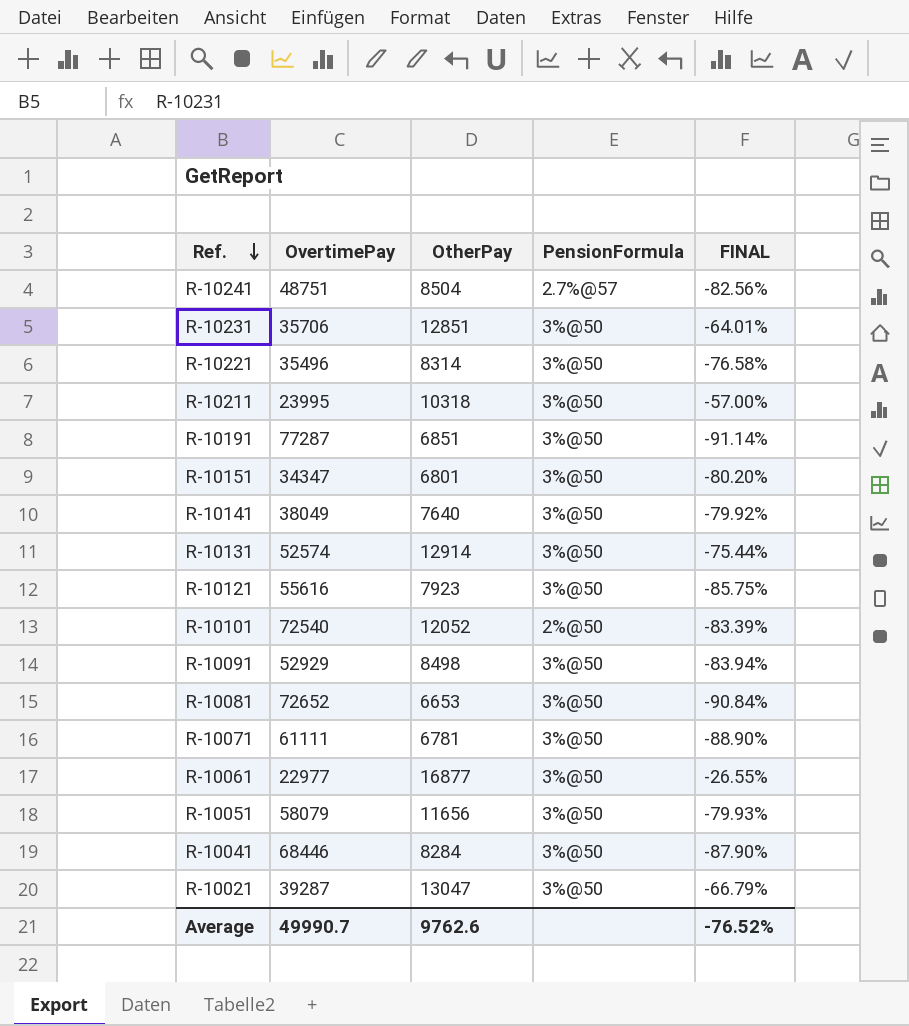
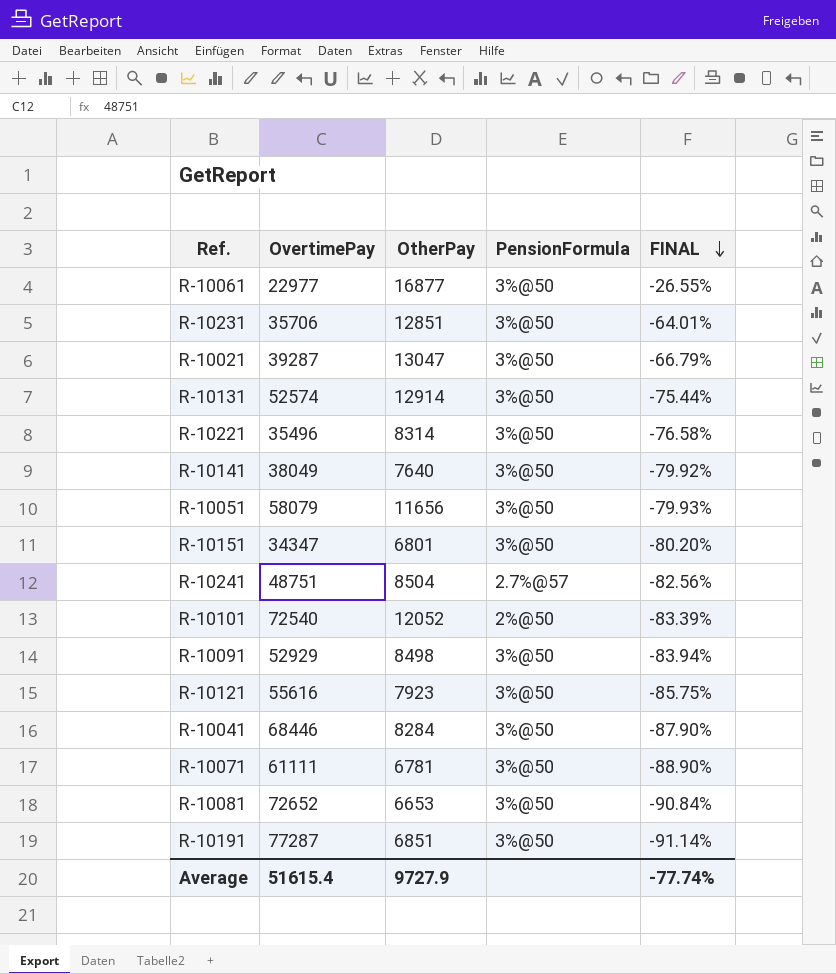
row order: Ref. descending -> FINAL descending
row R-10211: 23995 | 10318 | 3%@50 | -57.00% -> none
Average | OvertimePay: 49990.7 -> 51615.4
Average | OtherPay: 9762.6 -> 9727.9
Average | FINAL: -76.52% -> -77.74%

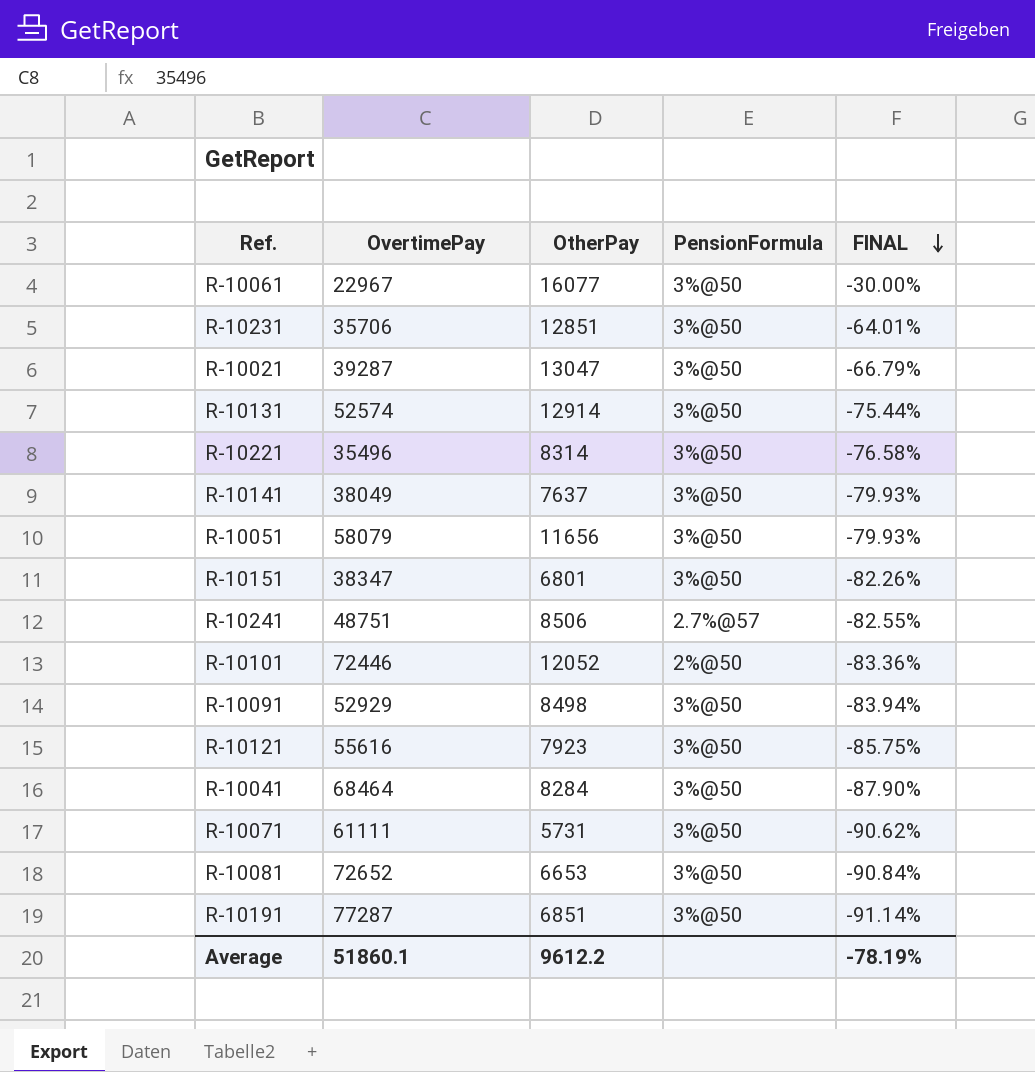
R-10061 | OvertimePay: 22977 -> 22967
R-10061 | OtherPay: 16877 -> 16077
R-10061 | FINAL: -26.55% -> -30.00%
R-10141 | OtherPay: 7640 -> 7637
R-10141 | FINAL: -79.92% -> -79.93%
R-10151 | OvertimePay: 34347 -> 38347
R-10151 | FINAL: -80.20% -> -82.26%
R-10241 | OtherPay: 8504 -> 8506
R-10241 | FINAL: -82.56% -> -82.55%
R-10101 | OvertimePay: 72540 -> 72446
R-10101 | FINAL: -83.39% -> -83.36%
R-10041 | OvertimePay: 68446 -> 68464
R-10071 | OtherPay: 6781 -> 5731
R-10071 | FINAL: -88.90% -> -90.62%
Average | OvertimePay: 51615.4 -> 51860.1
Average | OtherPay: 9727.9 -> 9612.2
Average | FINAL: -77.74% -> -78.19%

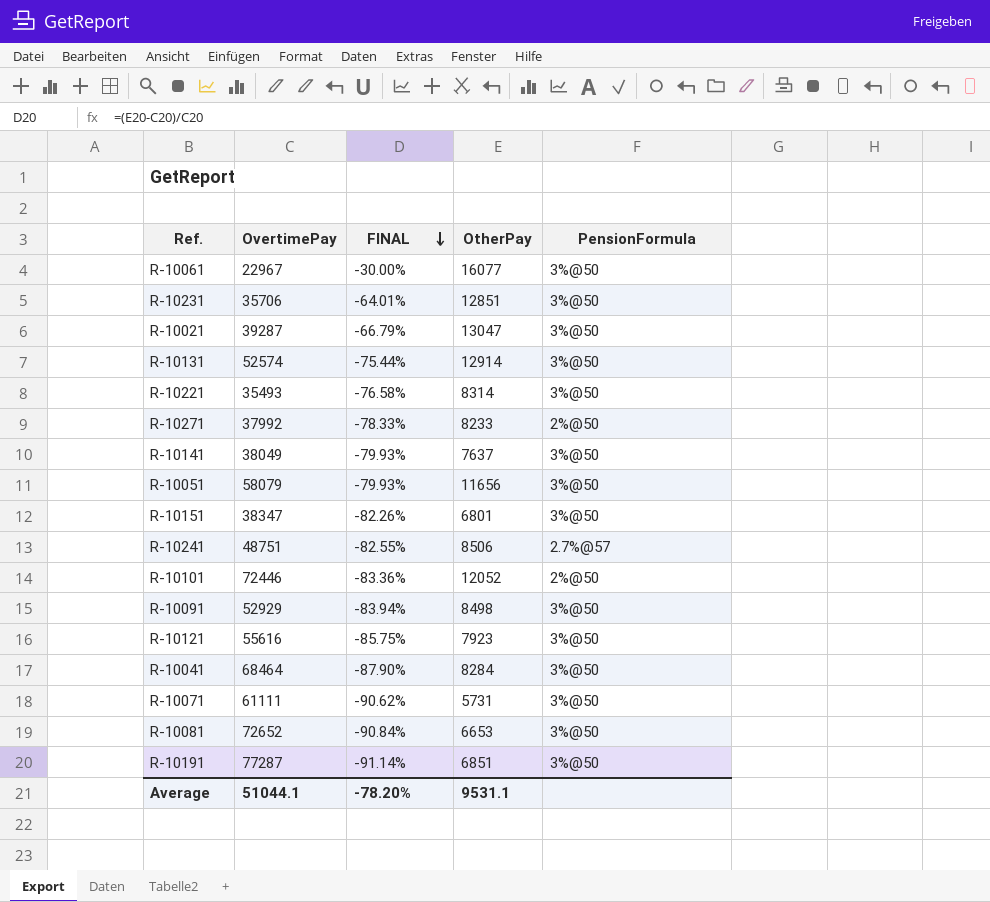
column FINAL | position: 5 -> 3
R-10221 | OvertimePay: 35496 -> 35493
row R-10271: none -> 37992 | -78.33% | 8233 | 2%@50
Average | OvertimePay: 51860.1 -> 51044.1
Average | FINAL: -78.19% -> -78.20%
Average | OtherPay: 9612.2 -> 9531.1

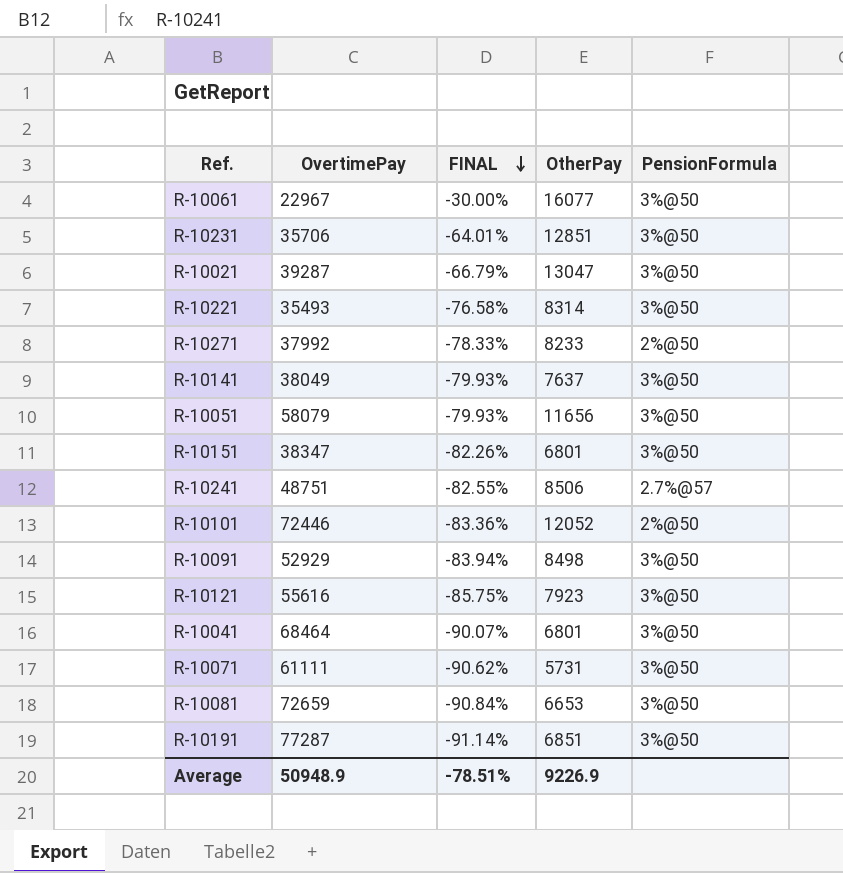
row R-10131: 52574 | -75.44% | 12914 | 3%@50 -> none
R-10041 | FINAL: -87.90% -> -90.07%
R-10041 | OtherPay: 8284 -> 6801
R-10081 | OvertimePay: 72652 -> 72659
Average | OvertimePay: 51044.1 -> 50948.9
Average | FINAL: -78.20% -> -78.51%
Average | OtherPay: 9531.1 -> 9226.9

